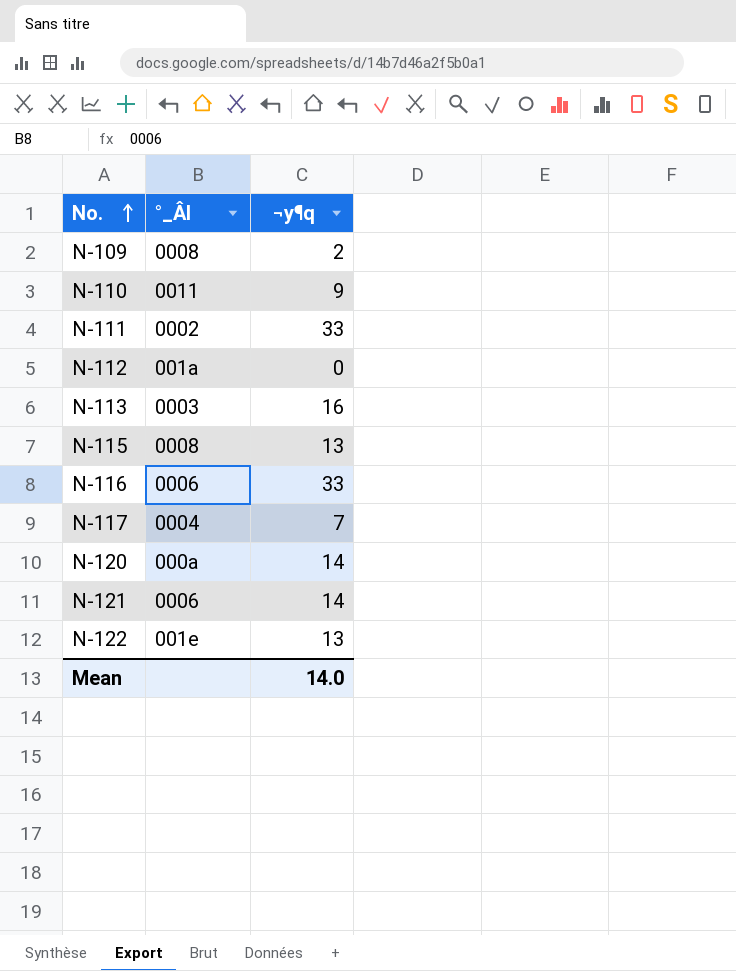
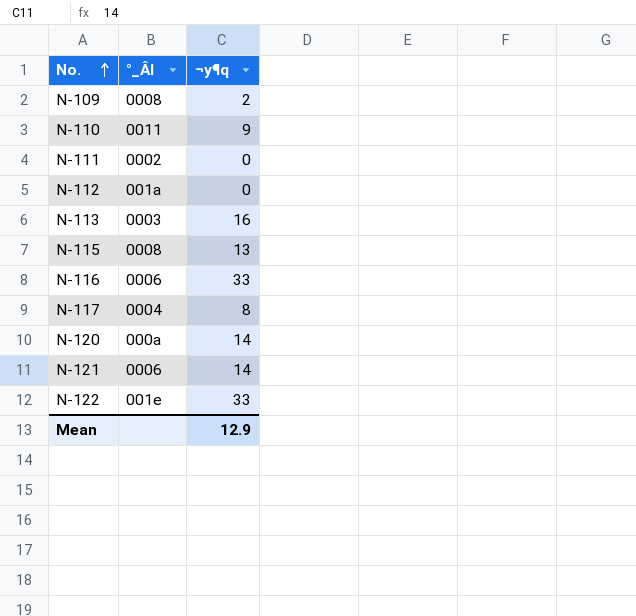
N-111 | ¬y¶q: 33 -> 0
N-117 | ¬y¶q: 7 -> 8
N-122 | ¬y¶q: 13 -> 33
Mean | ¬y¶q: 14.0 -> 12.9

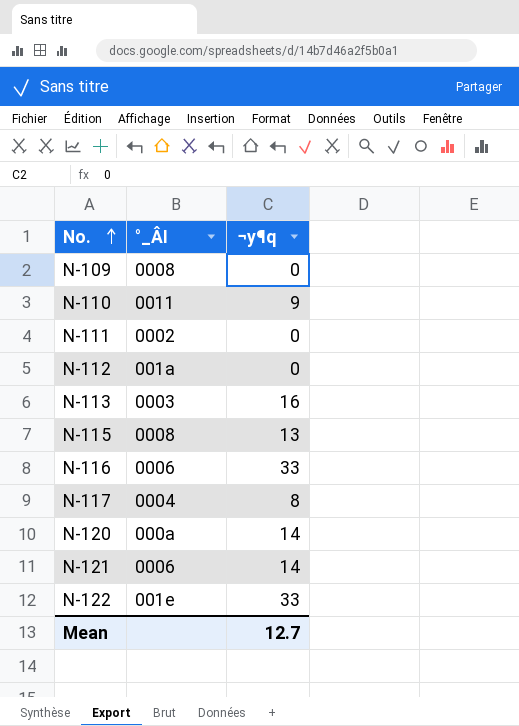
N-109 | ¬y¶q: 2 -> 0
Mean | ¬y¶q: 12.9 -> 12.7

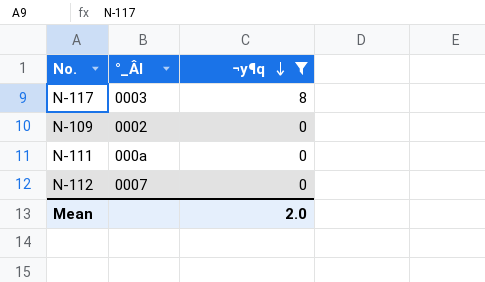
filter: none -> ¬y¶q <= 8
row order: No. ascending -> ¬y¶q descending
N-117 | °_ÂI: 0004 -> 0003
N-109 | °_ÂI: 0008 -> 0002
N-111 | °_ÂI: 0002 -> 000a
N-112 | °_ÂI: 001a -> 0007
Mean | ¬y¶q: 12.7 -> 2.0

